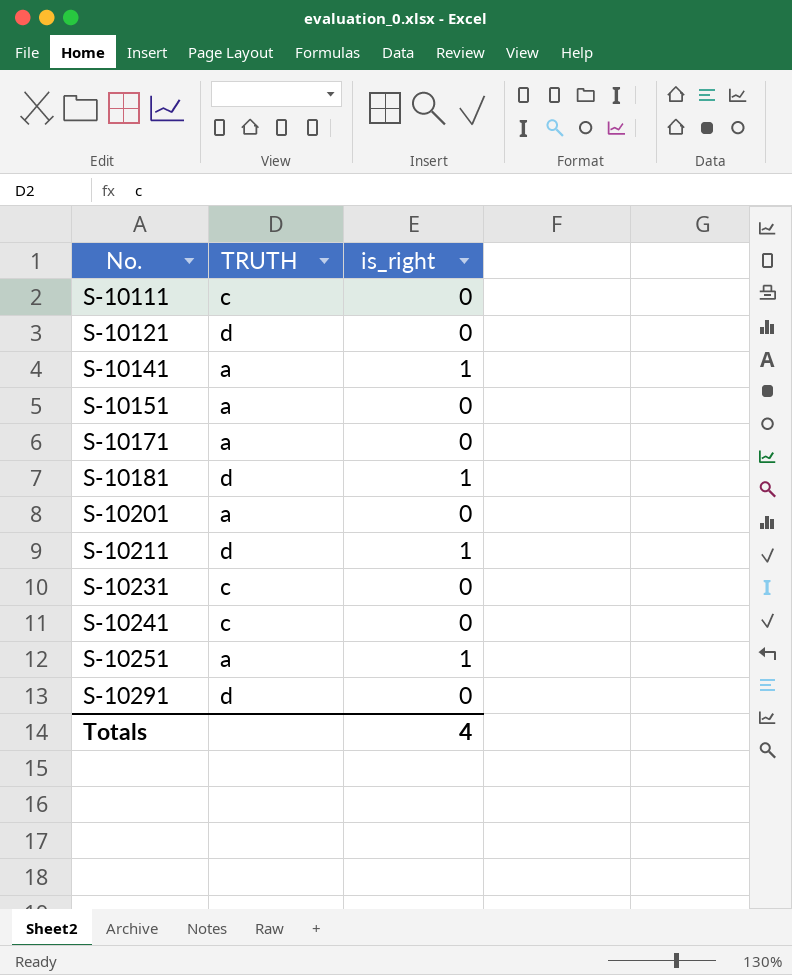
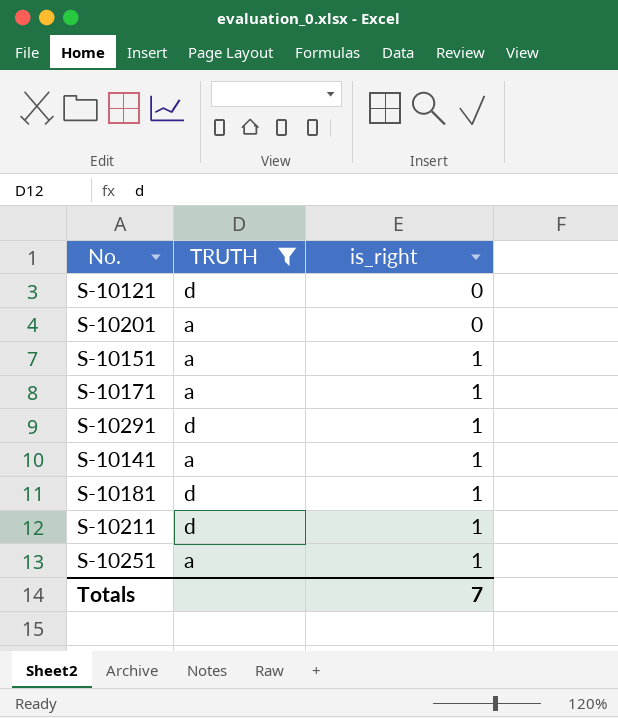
filter: none -> TRUTH != c
row order: No. ascending -> is_right ascending
S-10151 | is_right: 0 -> 1
S-10171 | is_right: 0 -> 1
S-10291 | is_right: 0 -> 1
Totals | is_right: 4 -> 7

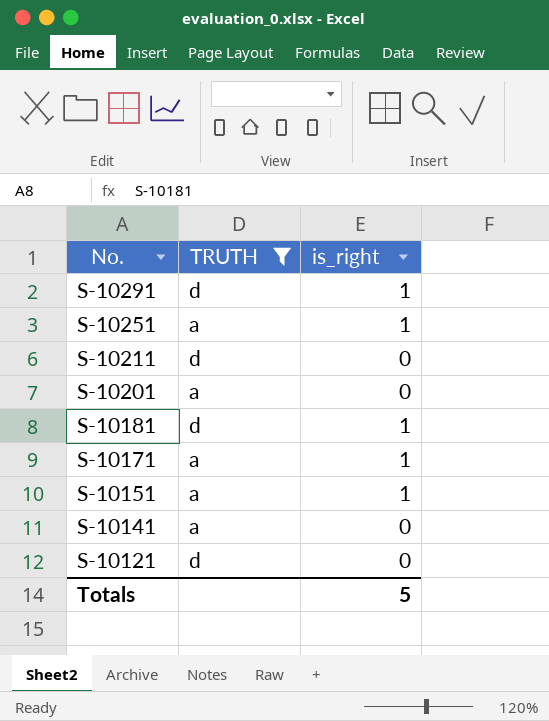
row order: is_right ascending -> No. descending
S-10211 | is_right: 1 -> 0
S-10141 | is_right: 1 -> 0
Totals | is_right: 7 -> 5

